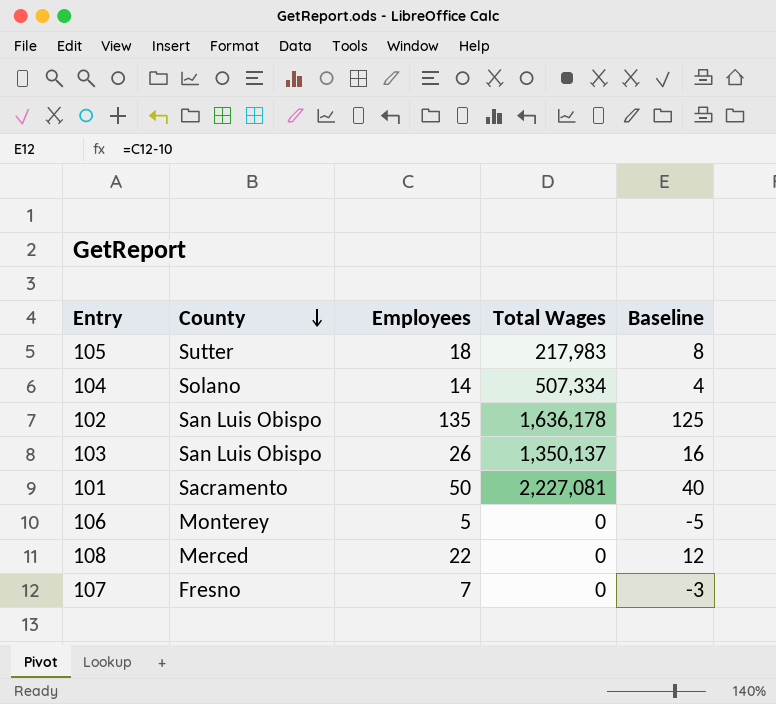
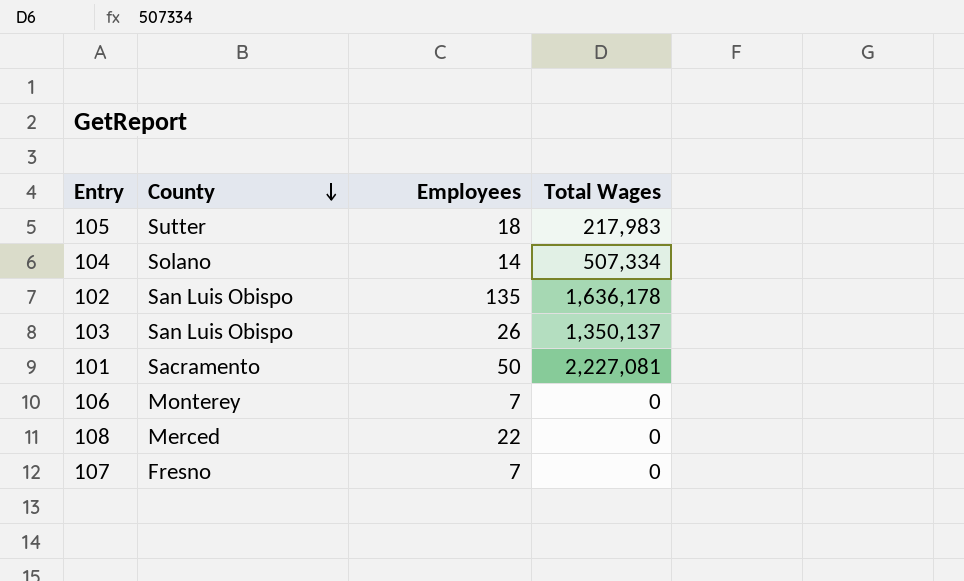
column Baseline | formula: [Employees] - 10 -> none
106 | Employees: 5 -> 7

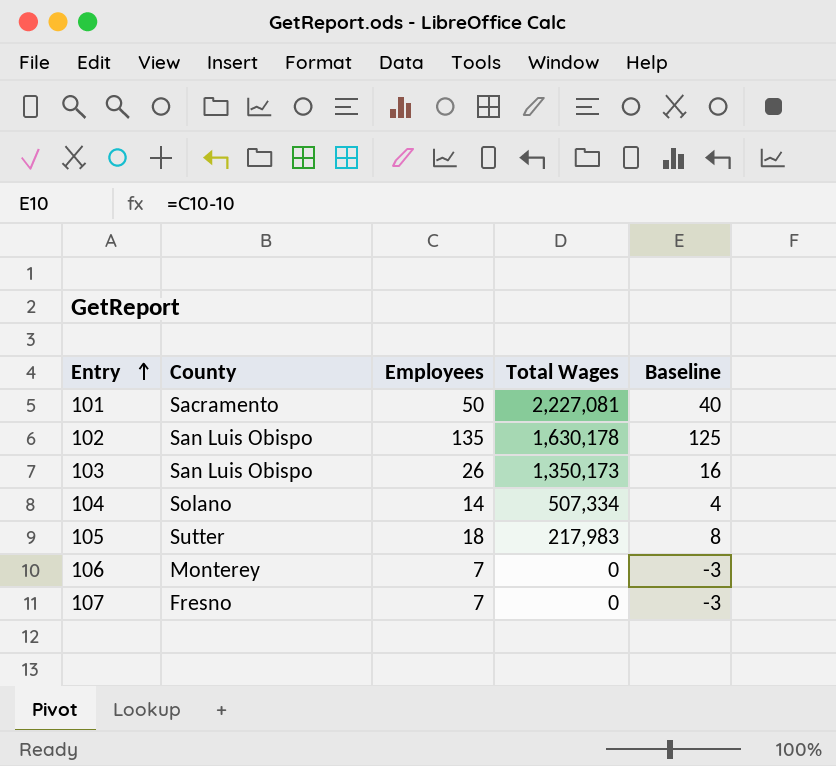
row order: County descending -> Entry ascending
column Baseline | formula: none -> [Employees] - 10
row 108: Merced | 22 | 0 -> none
102 | Total Wages: 1,636,178 -> 1,630,178
103 | Total Wages: 1,350,137 -> 1,350,173

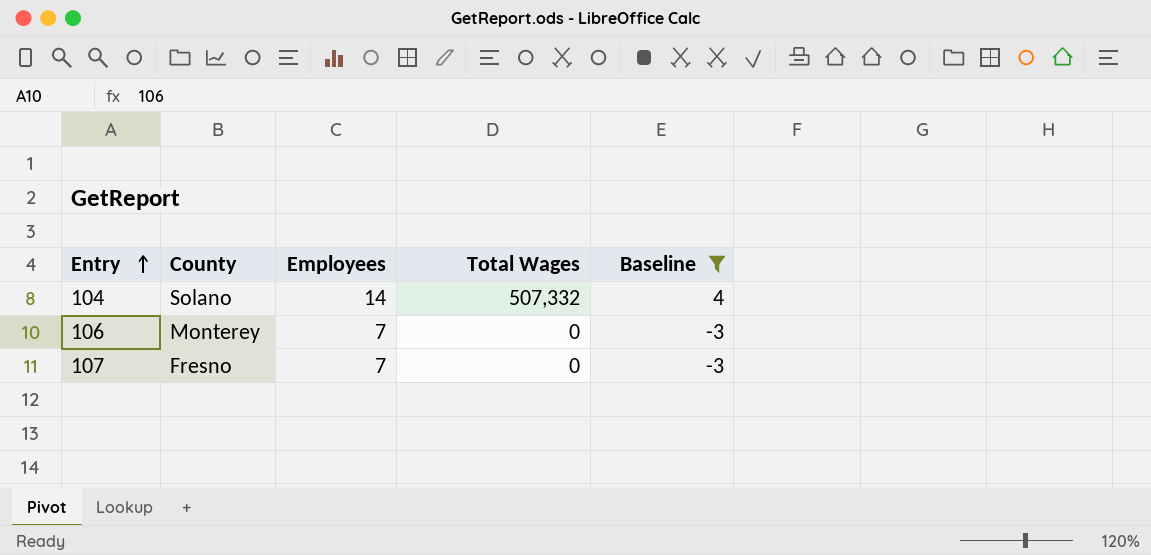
filter: none -> Baseline <= 4
104 | Total Wages: 507,334 -> 507,332

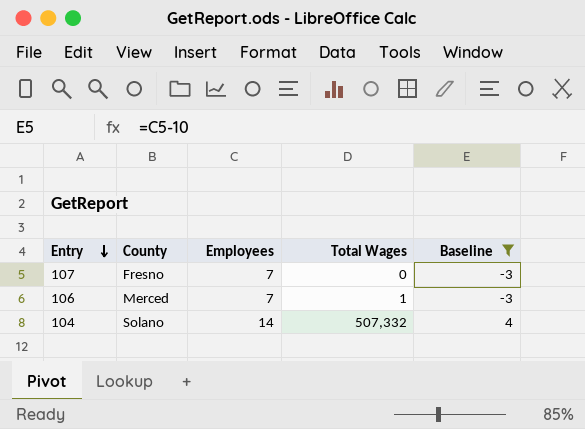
row order: Entry ascending -> Entry descending
106 | County: Monterey -> Merced
106 | Total Wages: 0 -> 1

